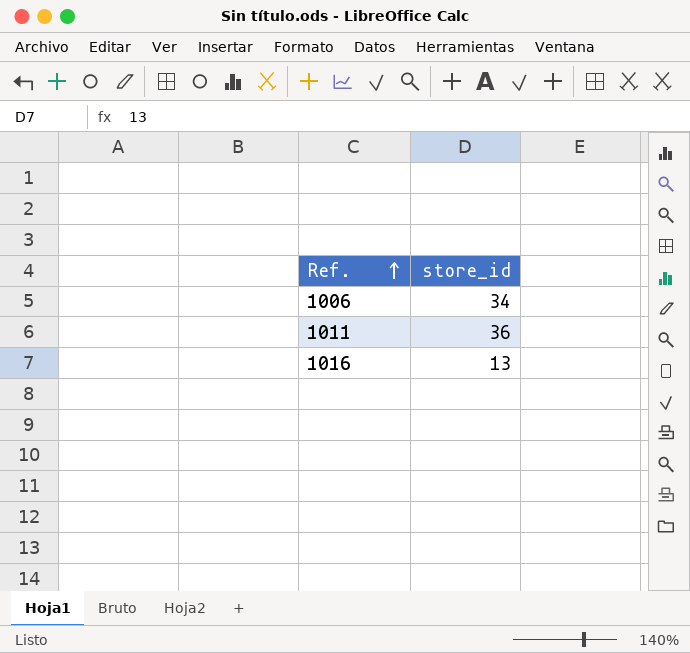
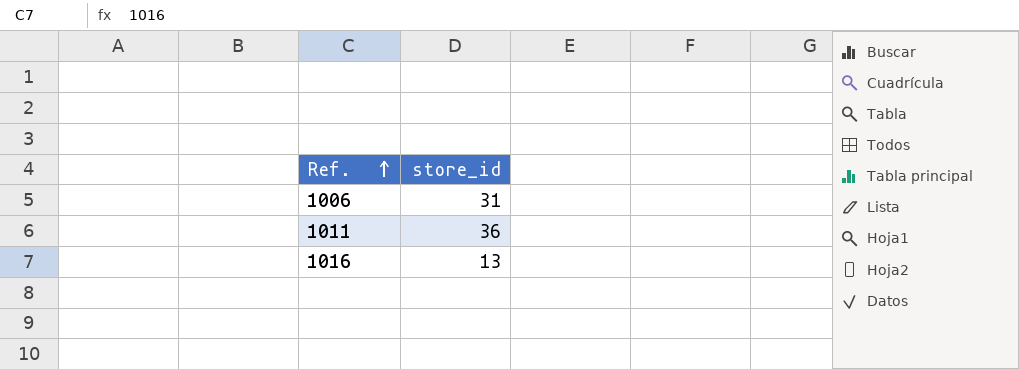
1006 | store_id: 34 -> 31

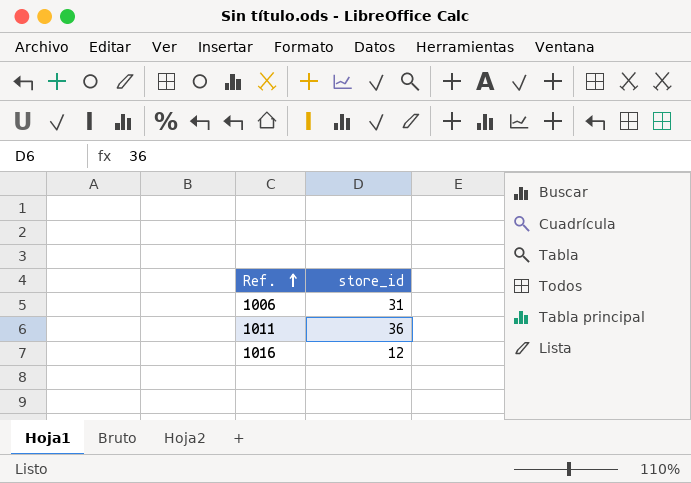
1016 | store_id: 13 -> 12

